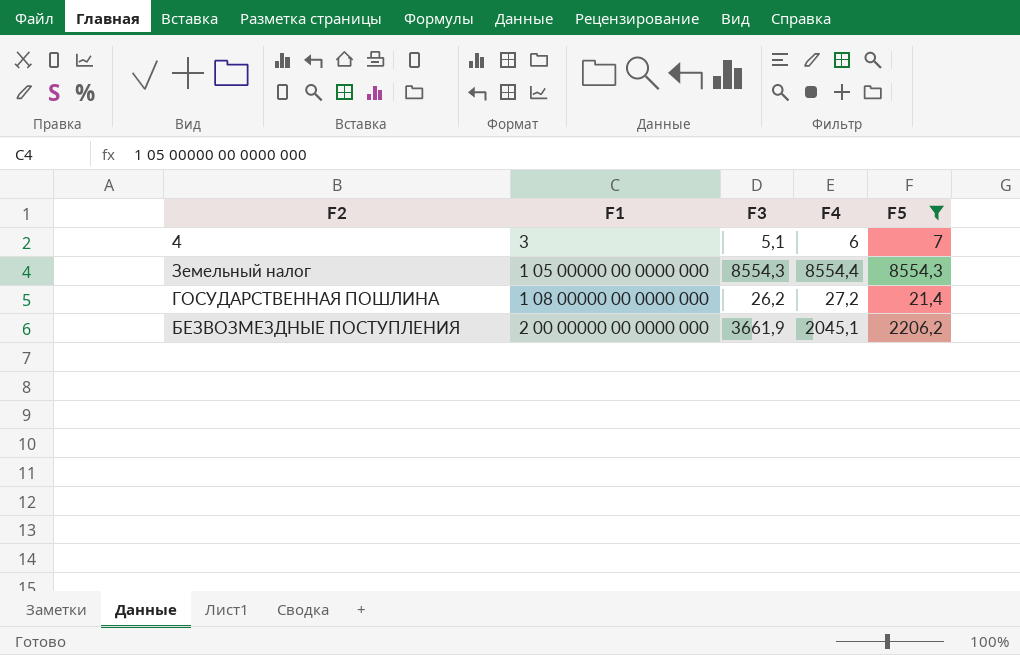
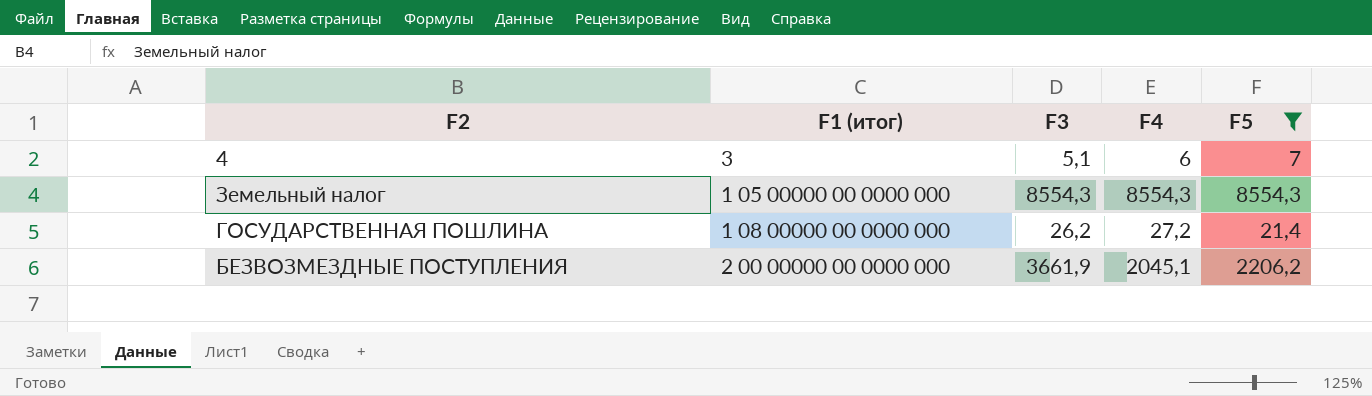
column name: F1 -> F1 (итог)
Земельный налог | F4: 8554,4 -> 8554,3

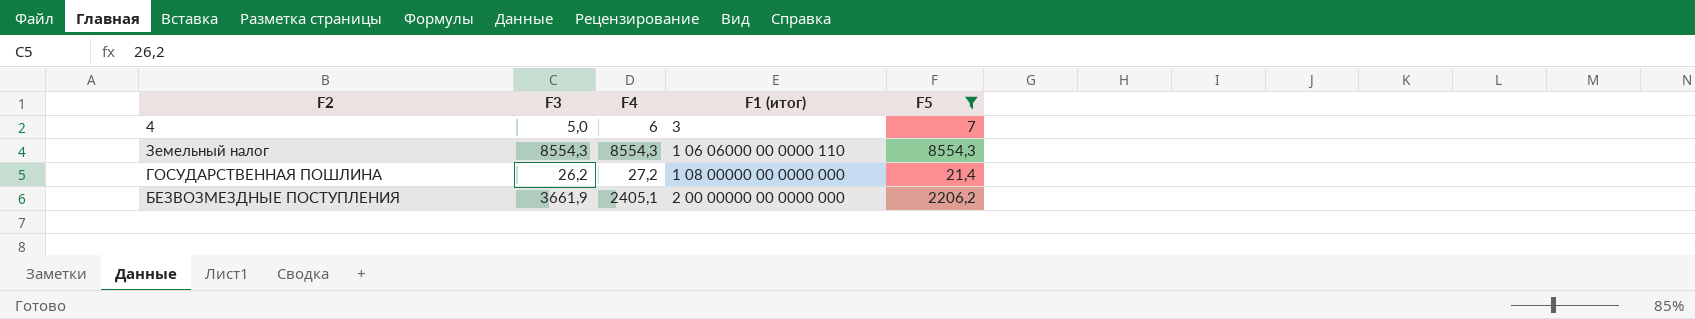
column F1 (итог) | position: 2 -> 4
4 | F3: 5,1 -> 5,0
Земельный налог | F1 (итог): 1 05 00000 00 0000 000 -> 1 06 06000 00 0000 110
БЕЗВОЗМЕЗДНЫЕ ПОСТУПЛЕНИЯ | F4: 2045,1 -> 2405,1

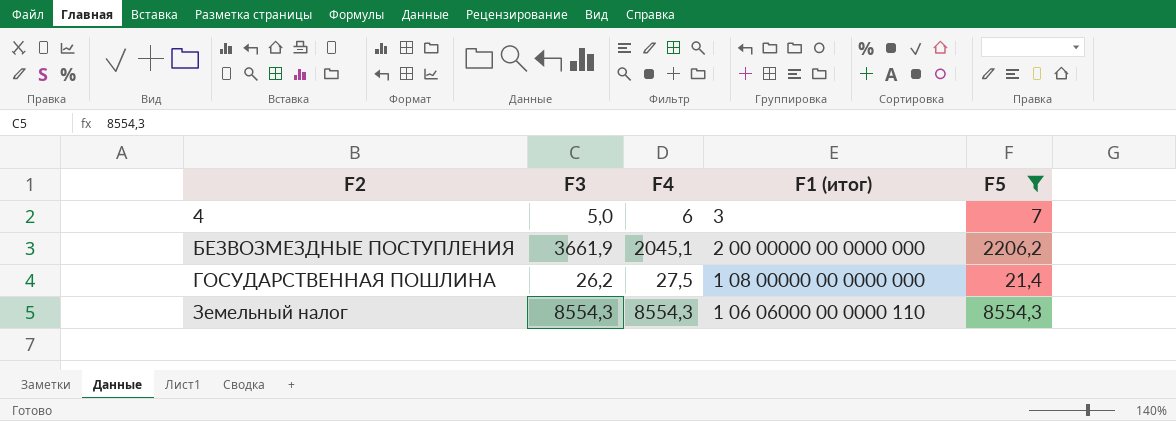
row order: none -> F2 ascending
БЕЗВОЗМЕЗДНЫЕ ПОСТУПЛЕНИЯ | F4: 2405,1 -> 2045,1
ГОСУДАРСТВЕННАЯ ПОШЛИНА | F4: 27,2 -> 27,5

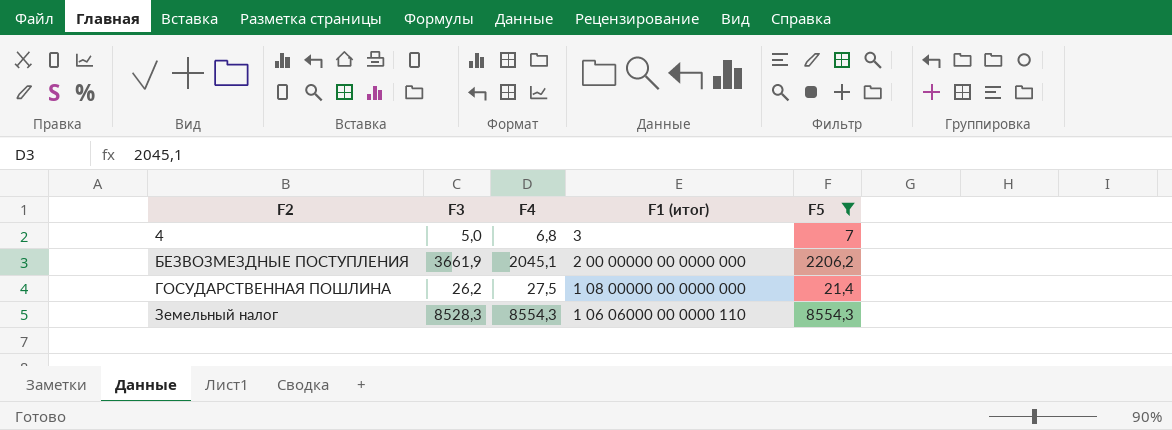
4 | F4: 6 -> 6,8
Земельный налог | F3: 8554,3 -> 8528,3

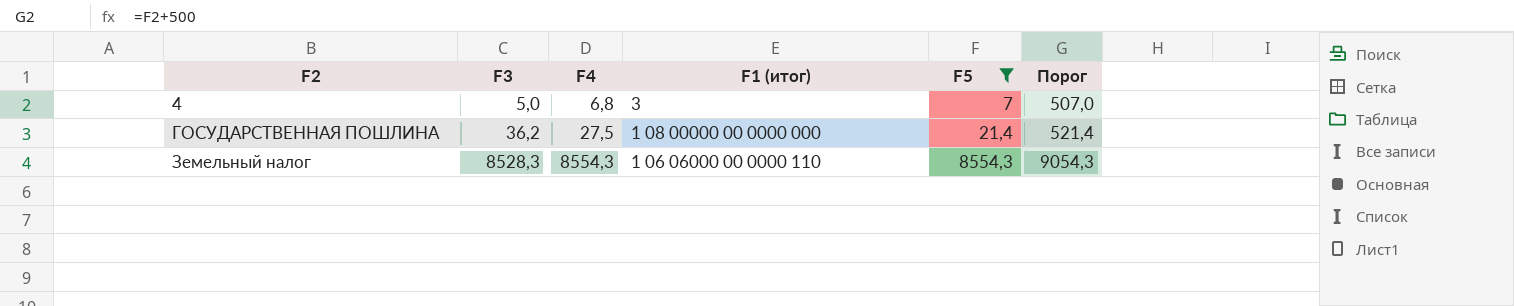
column Порог | formula: none -> [F5] + 500
row БЕЗВОЗМЕЗДНЫЕ ПОСТУПЛЕНИЯ: 3661,9 | 2045,1 | 2 00 00000 00 0000 000 | 2206,2 -> none
ГОСУДАРСТВЕННАЯ ПОШЛИНА | F3: 26,2 -> 36,2

